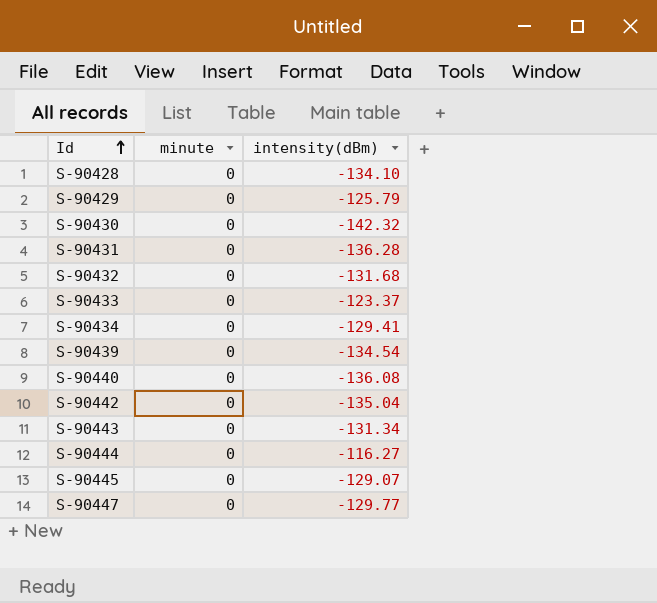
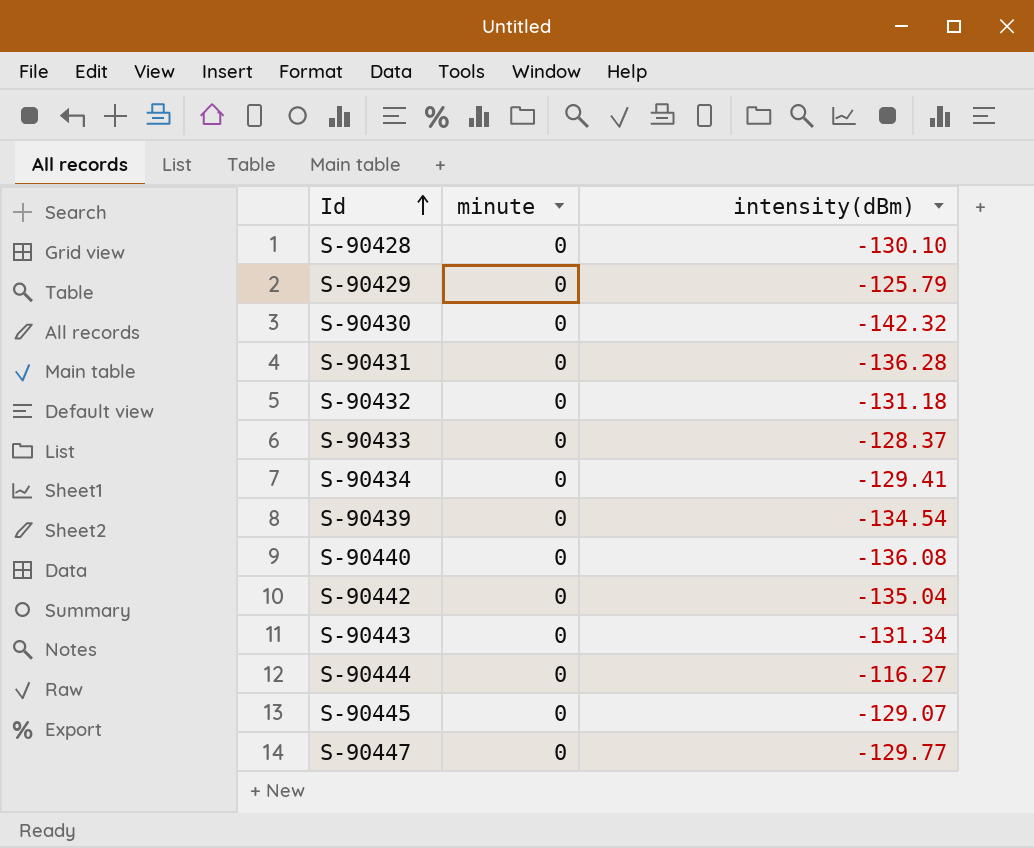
S-90428 | intensity(dBm): -134.10 -> -130.10
S-90432 | intensity(dBm): -131.68 -> -131.18
S-90433 | intensity(dBm): -123.37 -> -128.37

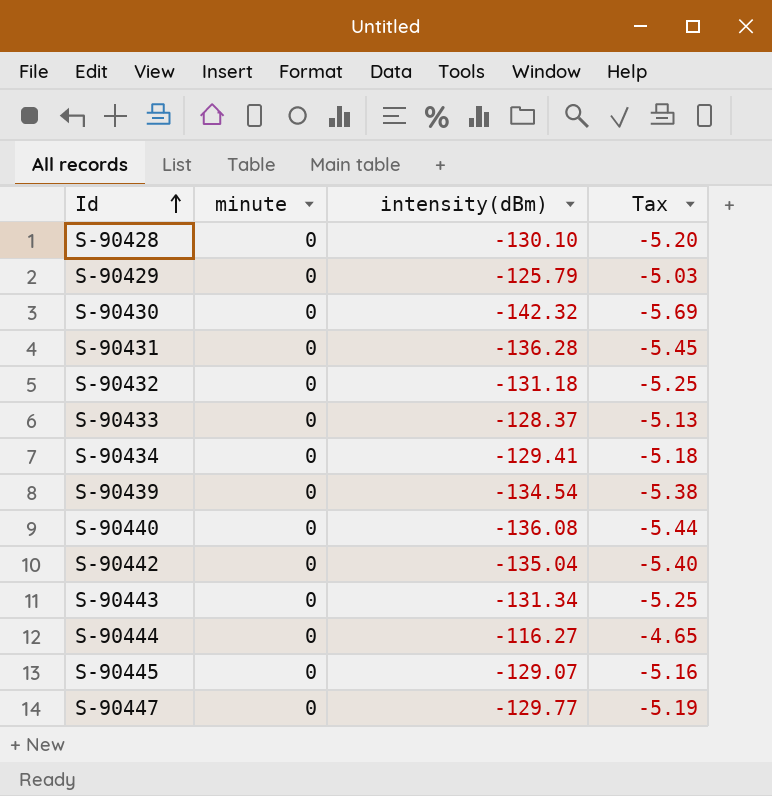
column Tax | formula: none -> [intensity(dBm)] * 0.04

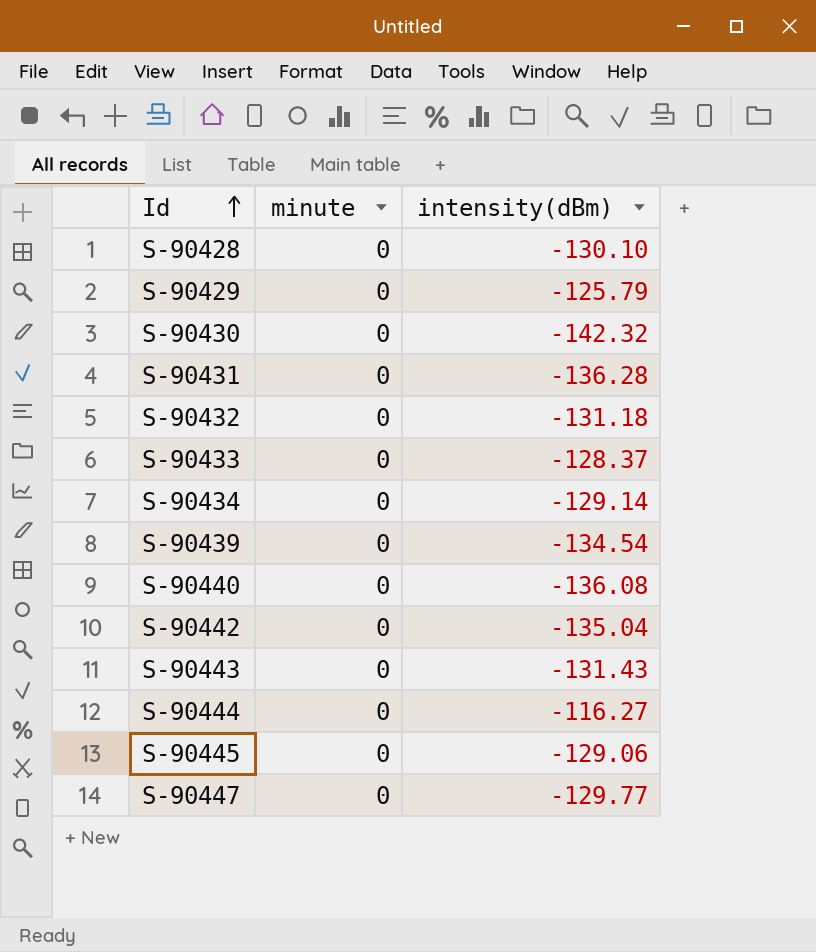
column Tax | formula: [intensity(dBm)] * 0.04 -> none
S-90434 | intensity(dBm): -129.41 -> -129.14
S-90443 | intensity(dBm): -131.34 -> -131.43
S-90445 | intensity(dBm): -129.07 -> -129.06

